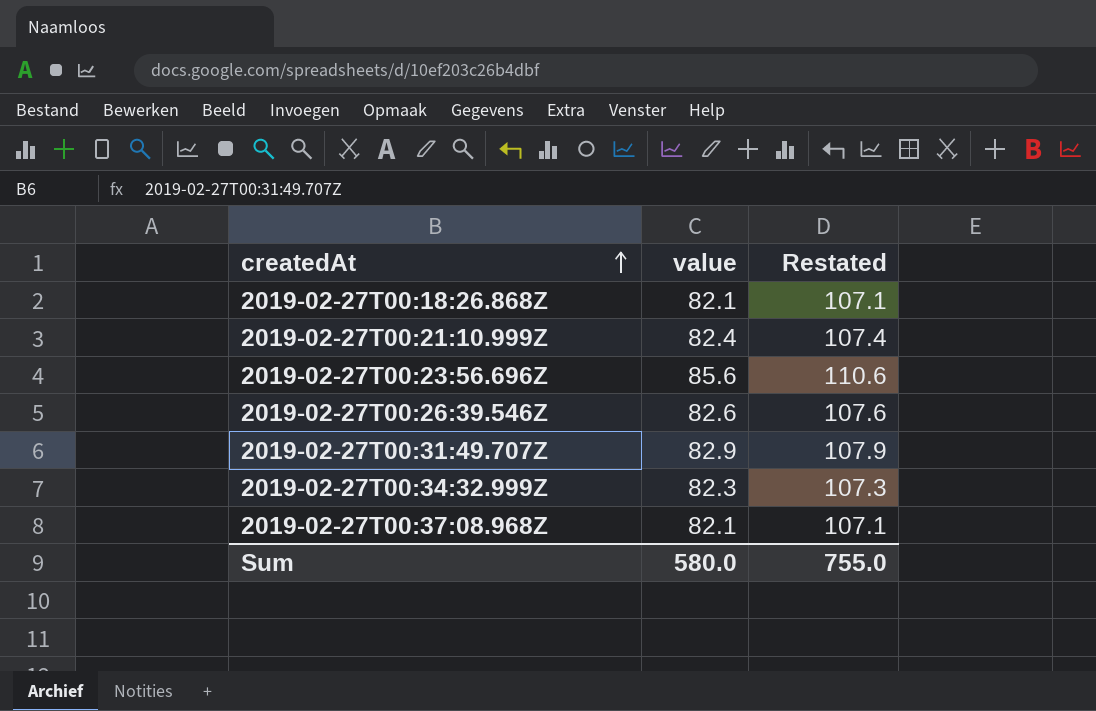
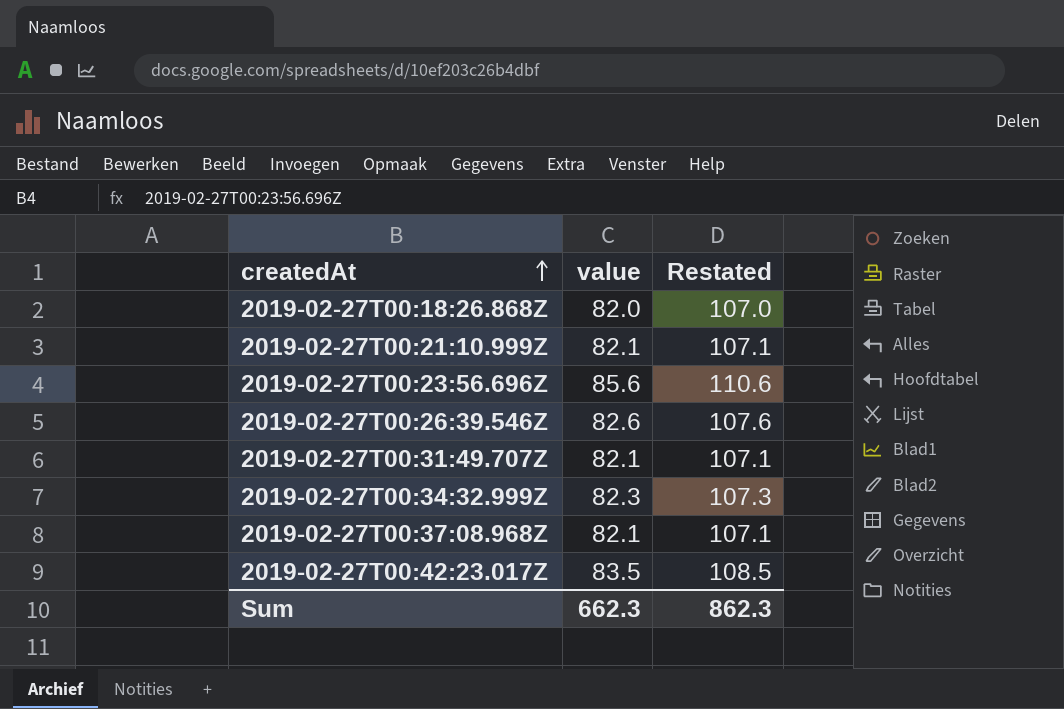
2019-02-27T00:18:26.868Z | value: 82.1 -> 82.0
2019-02-27T00:18:26.868Z | Restated: 107.1 -> 107.0
2019-02-27T00:21:10.999Z | value: 82.4 -> 82.1
2019-02-27T00:21:10.999Z | Restated: 107.4 -> 107.1
2019-02-27T00:31:49.707Z | value: 82.9 -> 82.1
2019-02-27T00:31:49.707Z | Restated: 107.9 -> 107.1
row 2019-02-27T00:42:23.017Z: none -> 83.5 | 108.5
Sum | value: 580.0 -> 662.3
Sum | Restated: 755.0 -> 862.3

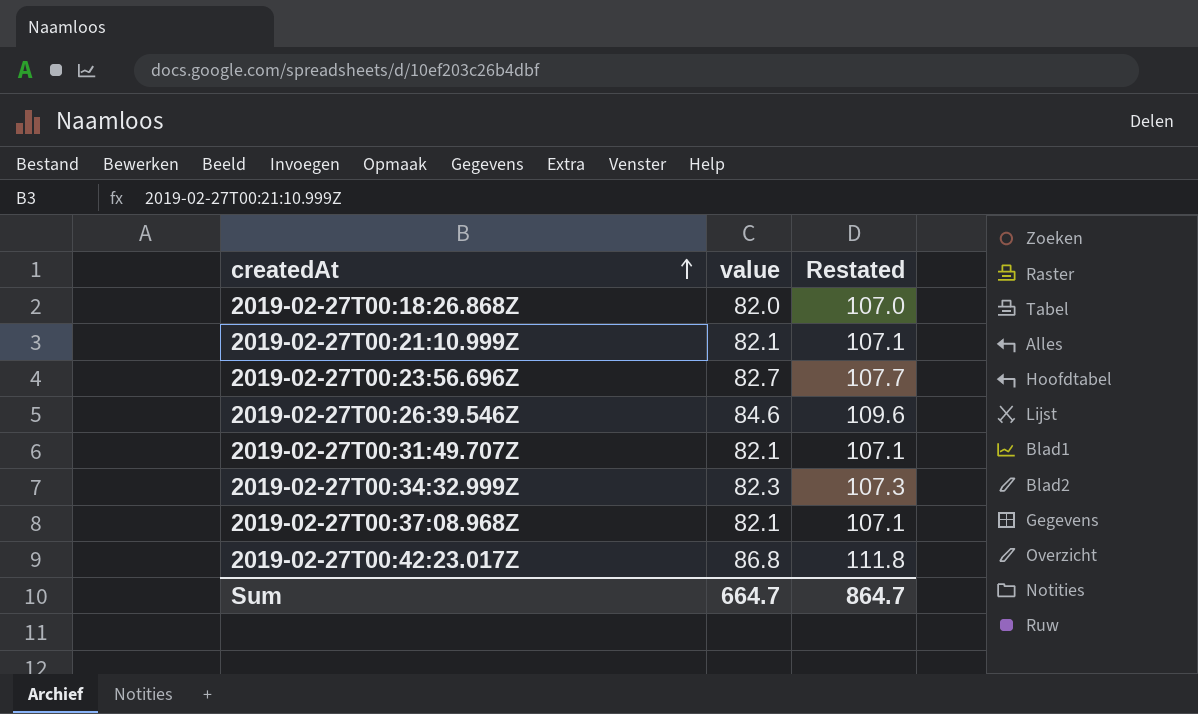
2019-02-27T00:23:56.696Z | value: 85.6 -> 82.7
2019-02-27T00:23:56.696Z | Restated: 110.6 -> 107.7
2019-02-27T00:26:39.546Z | value: 82.6 -> 84.6
2019-02-27T00:26:39.546Z | Restated: 107.6 -> 109.6
2019-02-27T00:42:23.017Z | value: 83.5 -> 86.8
2019-02-27T00:42:23.017Z | Restated: 108.5 -> 111.8
Sum | value: 662.3 -> 664.7
Sum | Restated: 862.3 -> 864.7

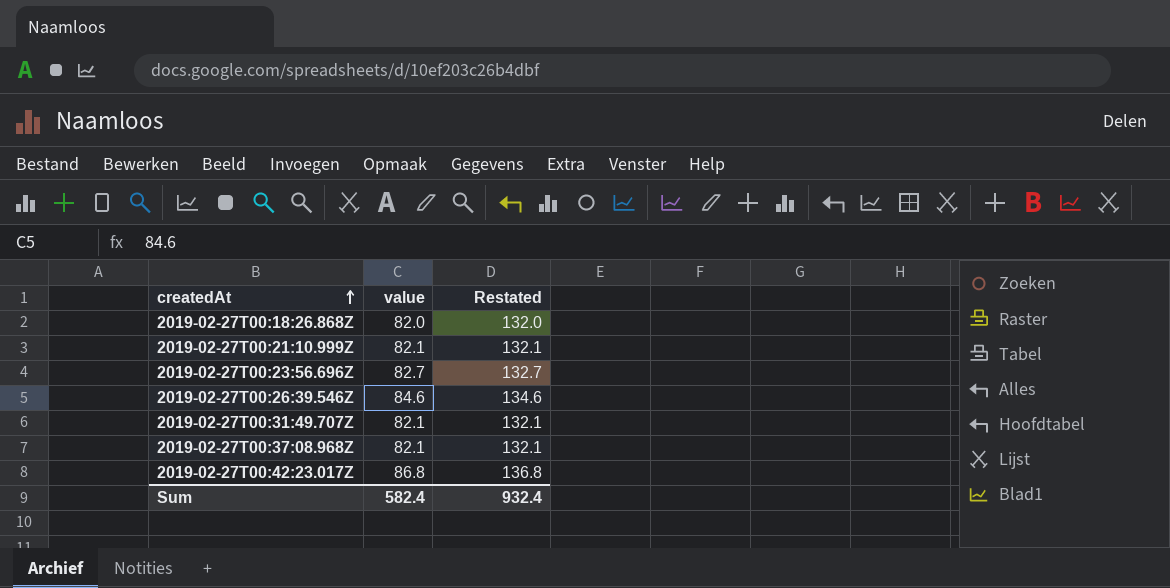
column Restated | formula: [value] + 25 -> [value] + 50
row 2019-02-27T00:34:32.999Z: 82.3 | 107.3 -> none
Sum | value: 664.7 -> 582.4
Sum | Restated: 864.7 -> 932.4

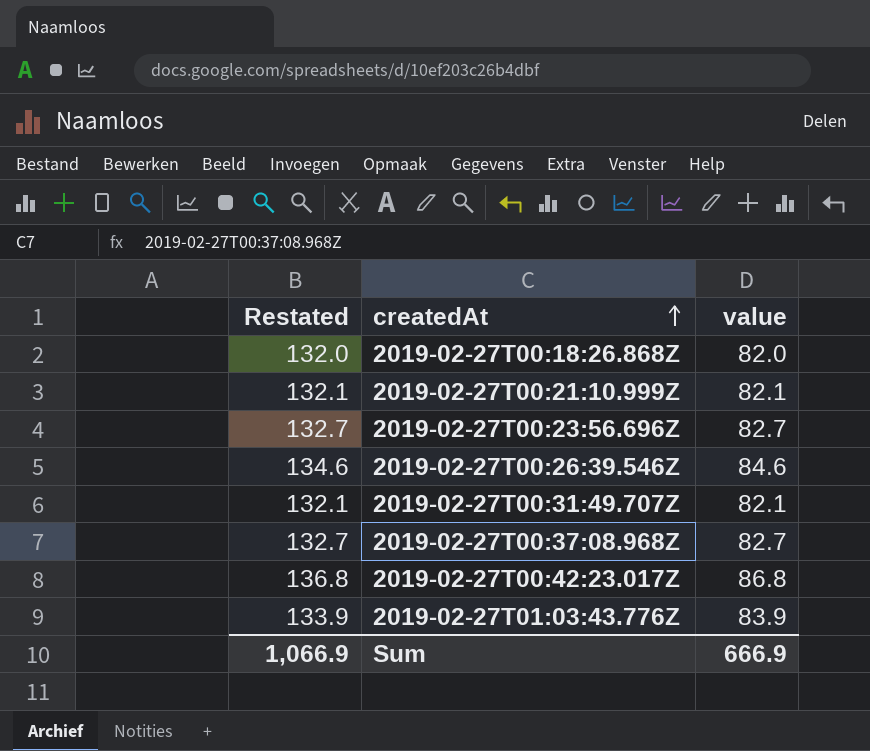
column Restated | position: 3 -> 1
2019-02-27T00:37:08.968Z | Restated: 132.1 -> 132.7
2019-02-27T00:37:08.968Z | value: 82.1 -> 82.7
row 2019-02-27T01:03:43.776Z: none -> 133.9 | 83.9
Sum | Restated: 932.4 -> 1,066.9
Sum | value: 582.4 -> 666.9

